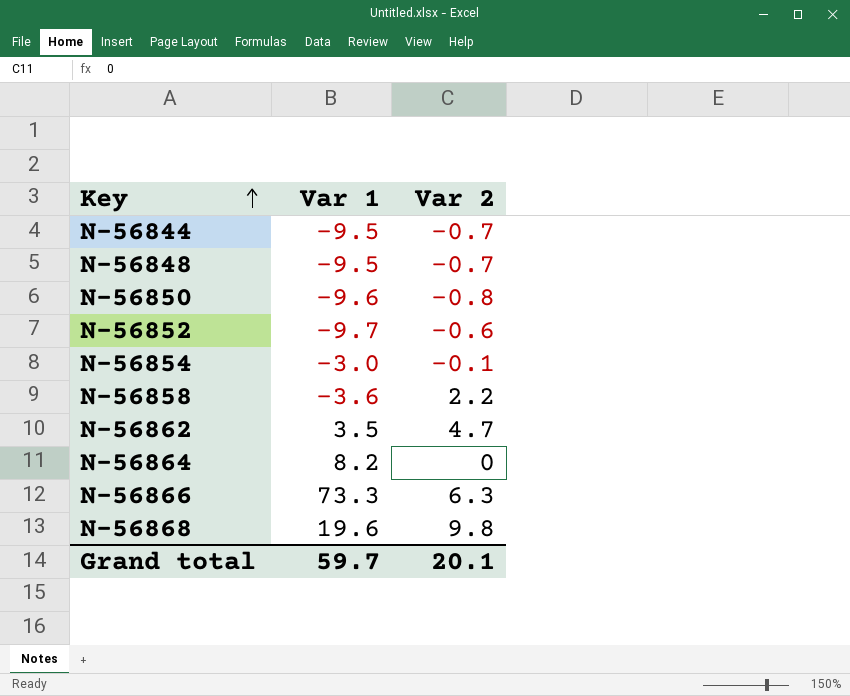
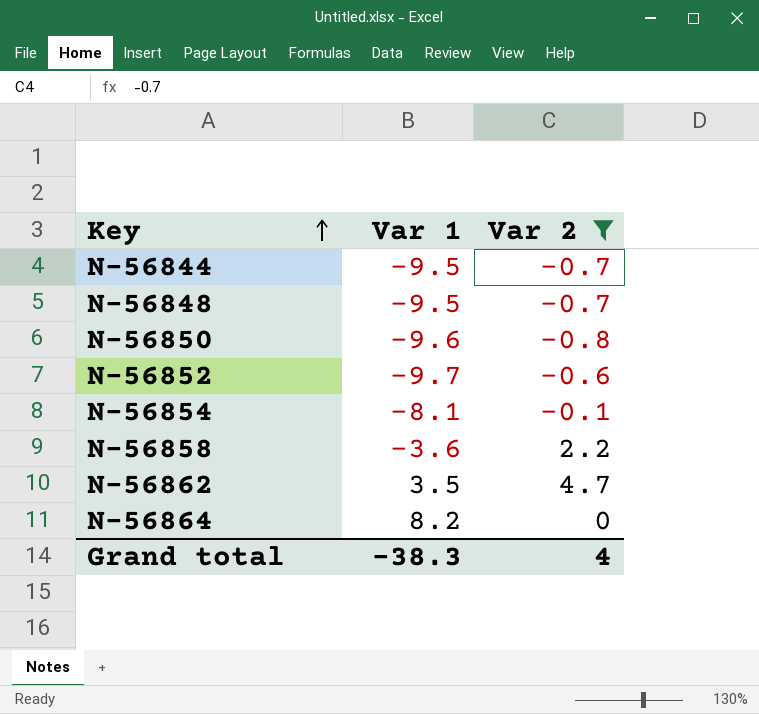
filter: none -> Var 2 <= 4.7
N-56854 | Var 1: -3.0 -> -8.1
Grand total | Var 1: 59.7 -> -38.3
Grand total | Var 2: 20.1 -> 4

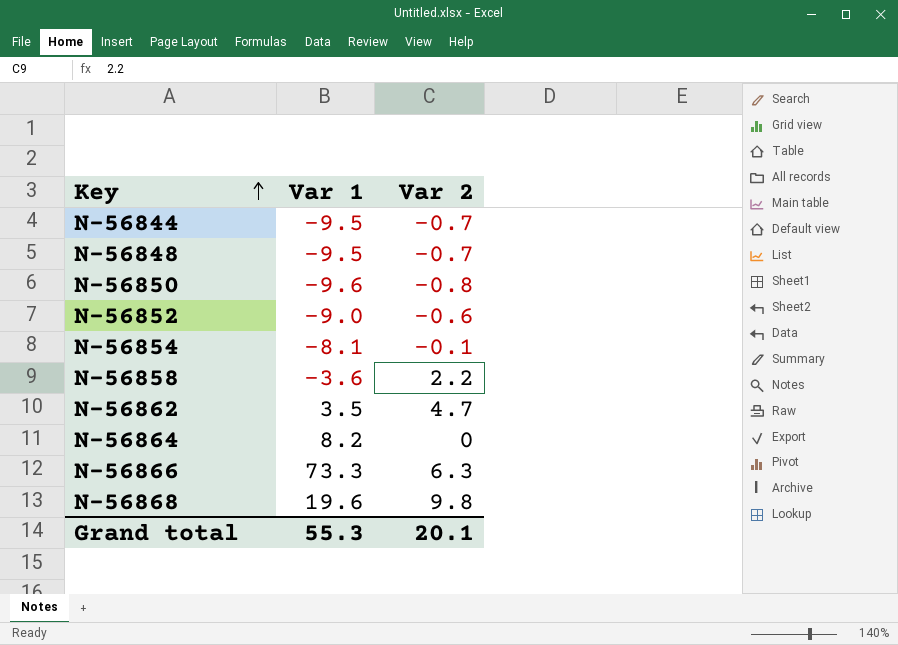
filter: Var 2 <= 4.7 -> none
N-56852 | Var 1: -9.7 -> -9.0
Grand total | Var 1: -38.3 -> 55.3
Grand total | Var 2: 4 -> 20.1

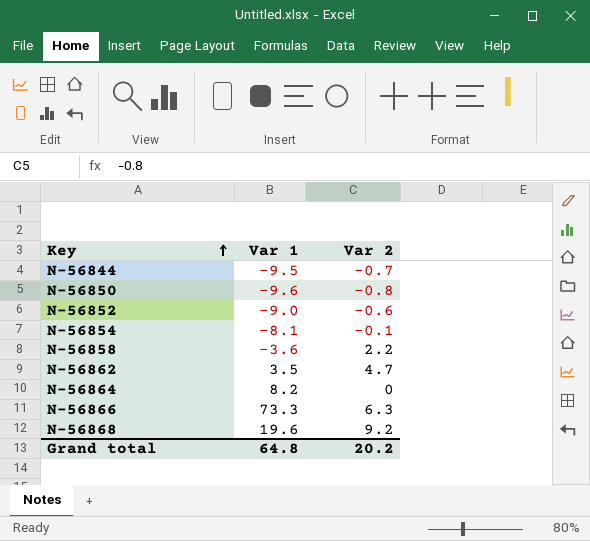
row N-56848: -9.5 | -0.7 -> none
N-56868 | Var 2: 9.8 -> 9.2
Grand total | Var 1: 55.3 -> 64.8
Grand total | Var 2: 20.1 -> 20.2

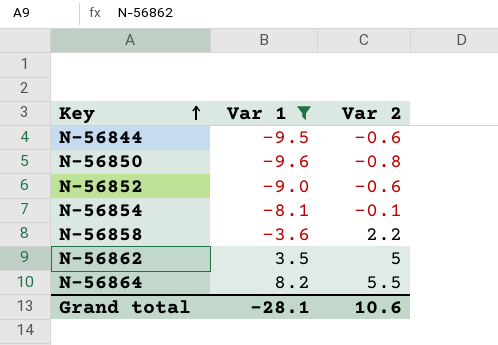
filter: none -> Var 1 <= 8.2
N-56844 | Var 2: -0.7 -> -0.6
N-56862 | Var 2: 4.7 -> 5
N-56864 | Var 2: 0 -> 5.5
Grand total | Var 1: 64.8 -> -28.1
Grand total | Var 2: 20.2 -> 10.6

